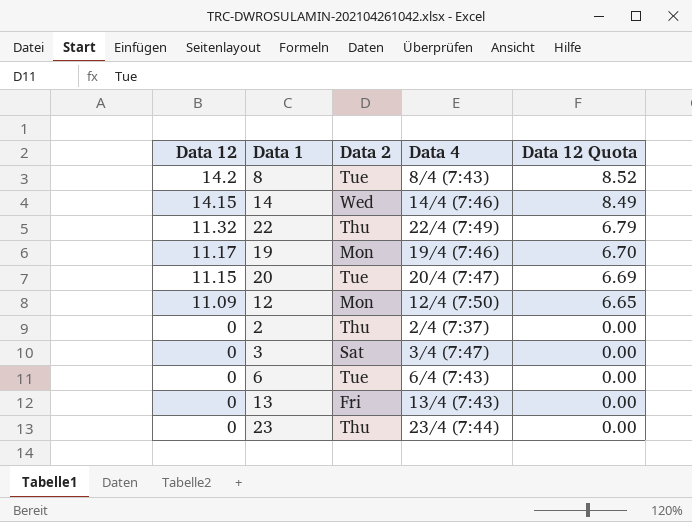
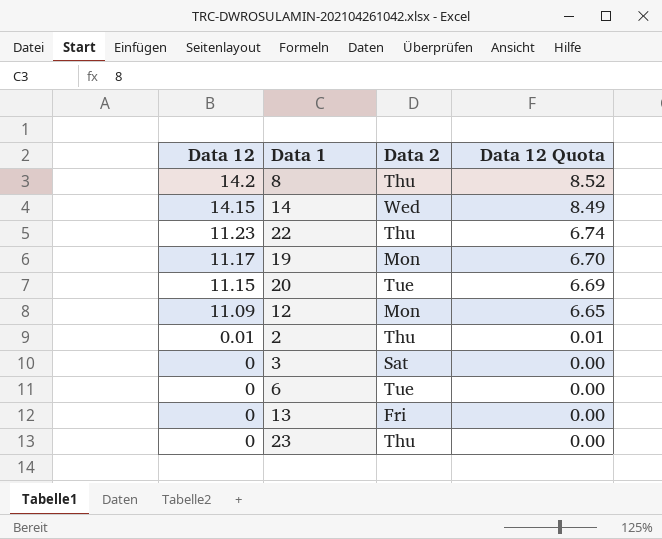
column Data 4 | position: 4 -> none
8 | Data 2: Tue -> Thu
22 | Data 12: 11.32 -> 11.23
22 | Data 12 Quota: 6.79 -> 6.74
2 | Data 12: 0 -> 0.01
2 | Data 12 Quota: 0.00 -> 0.01

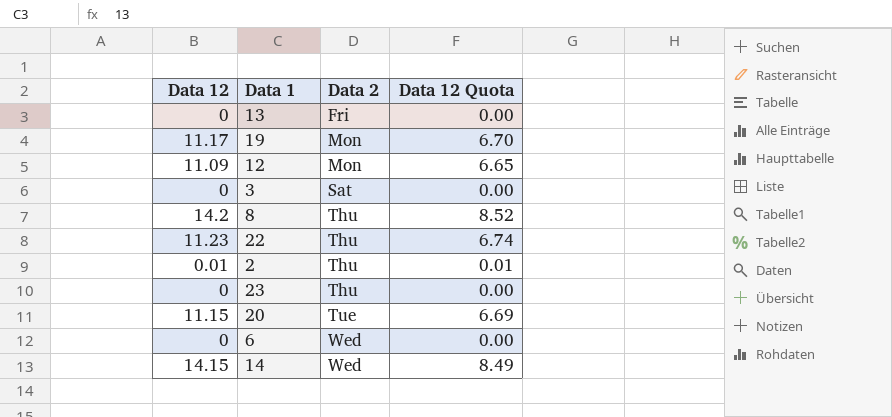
row order: Data 12 descending -> Data 2 ascending
6 | Data 2: Tue -> Wed

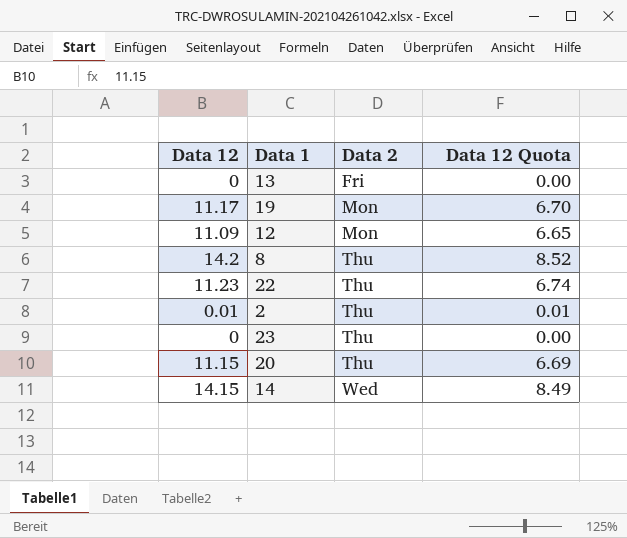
row 3: 0 | Sat | 0.00 -> none
row 6: 0 | Wed | 0.00 -> none
20 | Data 2: Tue -> Thu

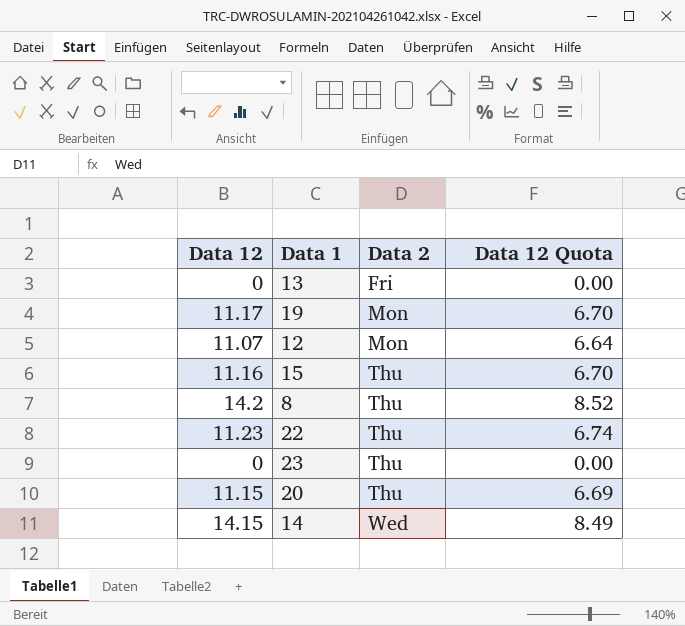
row 2: 0.01 | Thu | 0.01 -> none
12 | Data 12: 11.09 -> 11.07
12 | Data 12 Quota: 6.65 -> 6.64
row 15: none -> 11.16 | Thu | 6.70

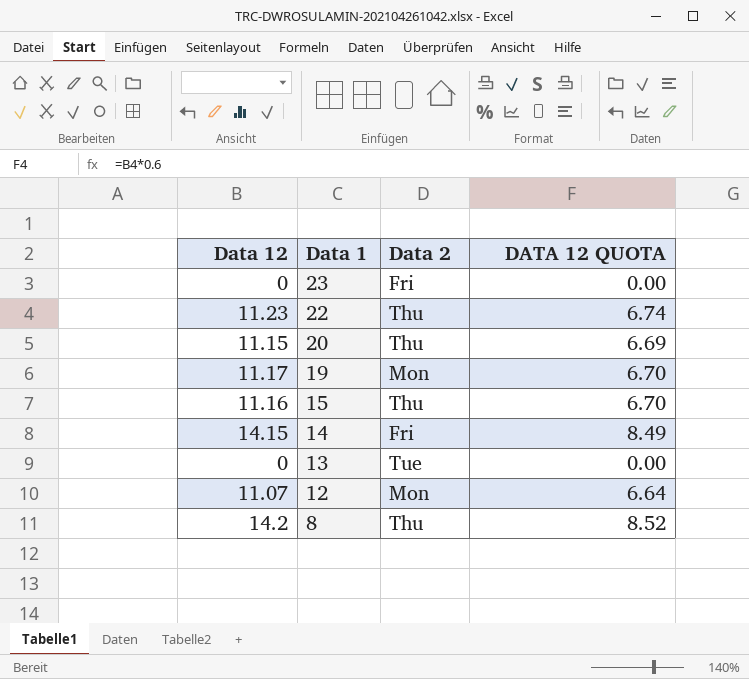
row order: Data 2 ascending -> Data 1 descending
column name: Data 12 Quota -> DATA 12 QUOTA
23 | Data 2: Thu -> Fri
14 | Data 2: Wed -> Fri
13 | Data 2: Fri -> Tue

